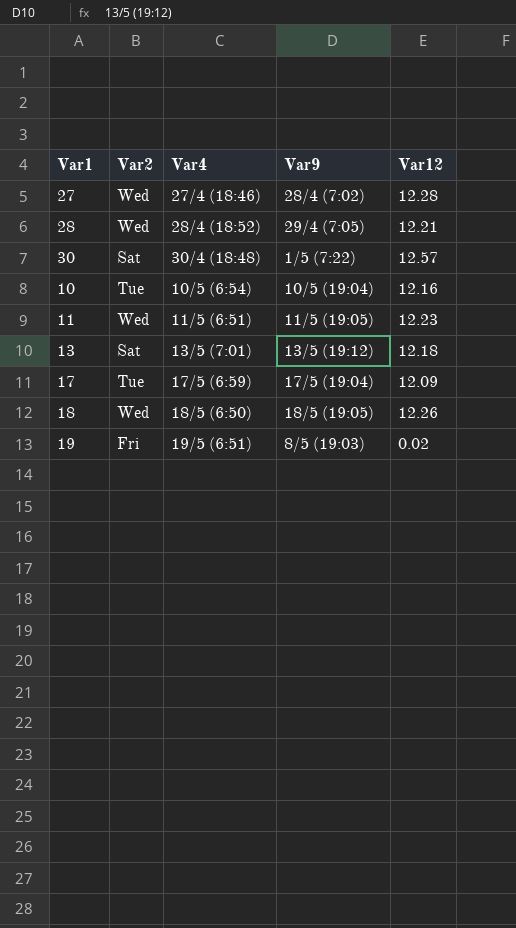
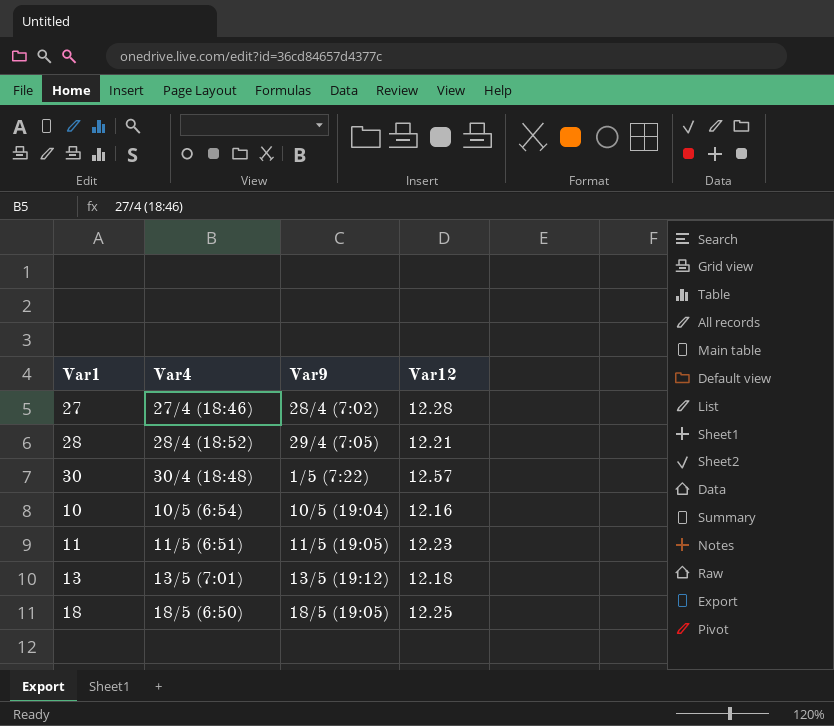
column Var2 | position: 2 -> none
row 17: Tue | 17/5 (6:59) | 17/5 (19:04) | 12.09 -> none
row 19: Fri | 19/5 (6:51) | 8/5 (19:03) | 0.02 -> none
18 | Var12: 12.26 -> 12.25

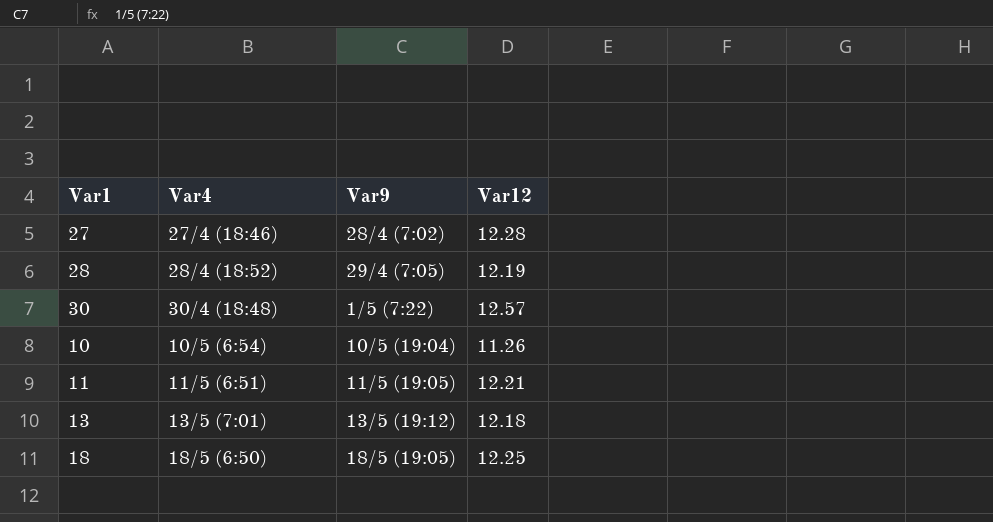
28 | Var12: 12.21 -> 12.19
10 | Var12: 12.16 -> 11.26
11 | Var12: 12.23 -> 12.21

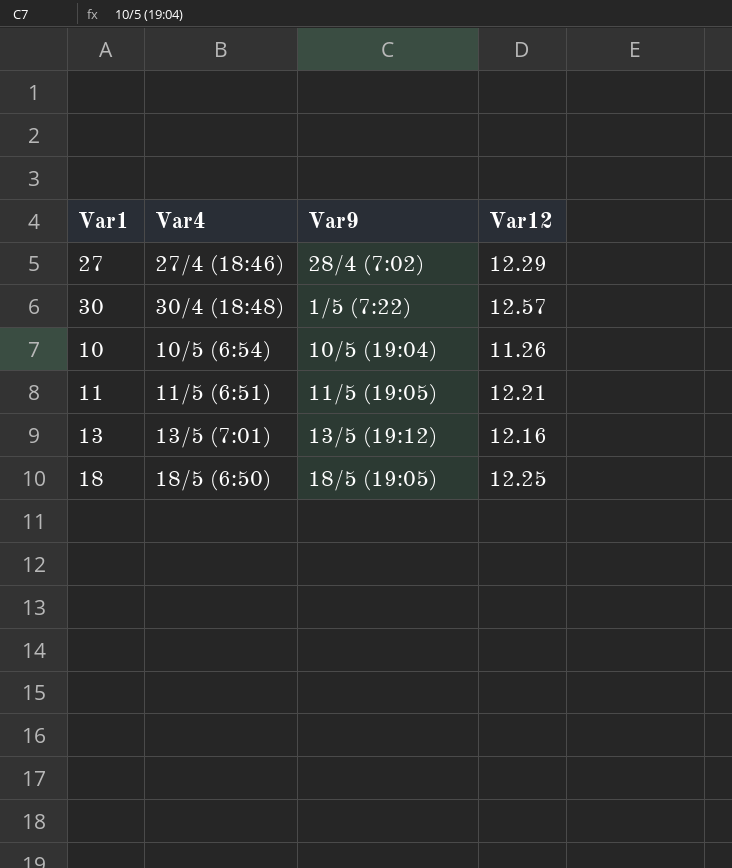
row 28: 28/4 (18:52) | 29/4 (7:05) | 12.19 -> none
27 | Var12: 12.28 -> 12.29
13 | Var12: 12.18 -> 12.16

